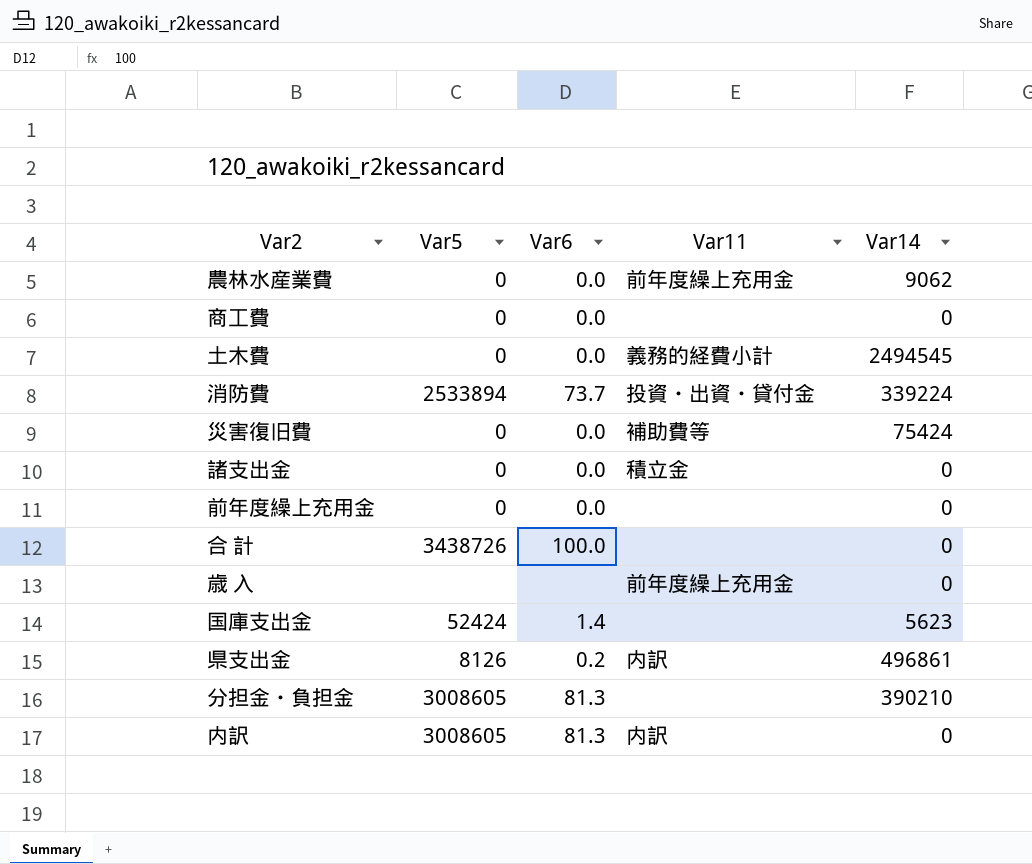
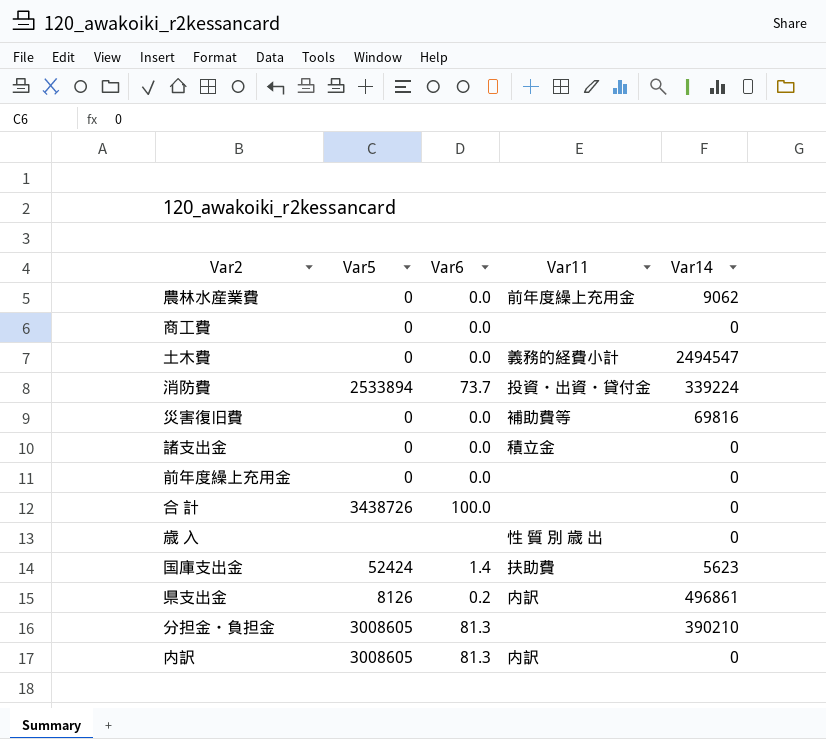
土木費 | Var14: 2494545 -> 2494547
災害復旧費 | Var14: 75424 -> 69816
歳 入 | Var11: 前年度繰上充用金 -> 性 質 別 歳 出
国庫支出金 | Var11: none -> 扶助費

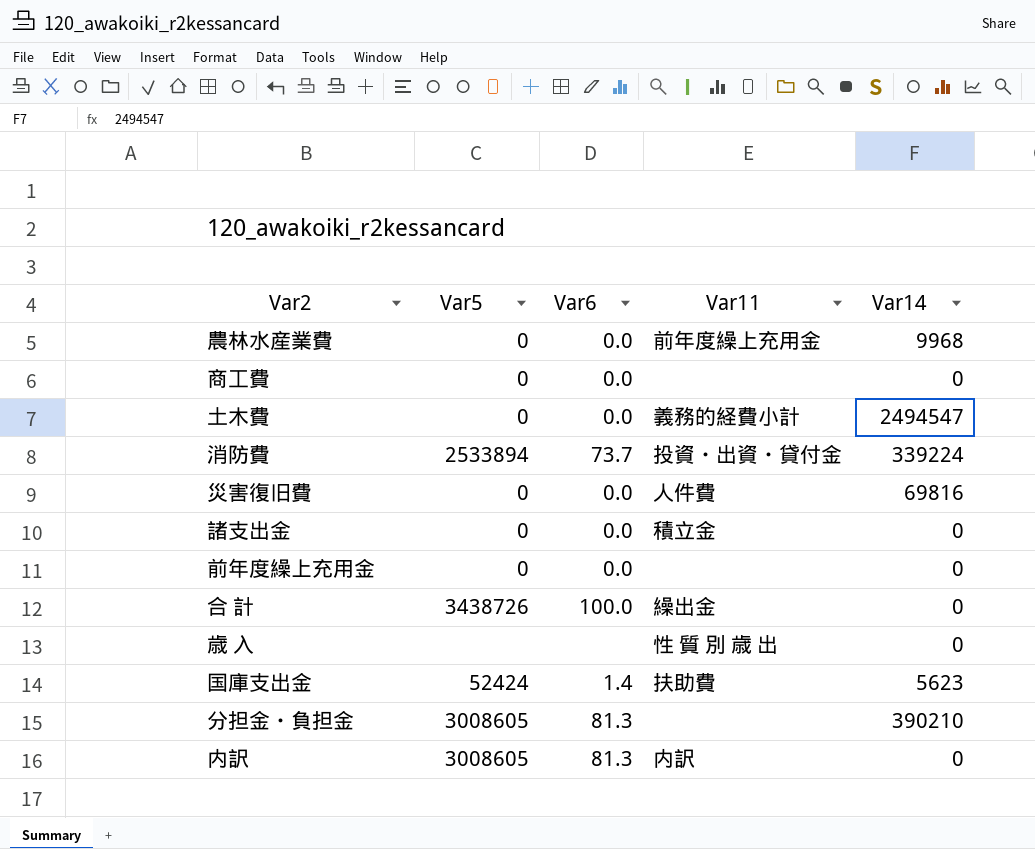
row 県支出金: 8126 | 0.2 | 内訳 | 496861 -> none
農林水産業費 | Var14: 9062 -> 9968
災害復旧費 | Var11: 補助費等 -> 人件費
合 計 | Var11: none -> 繰出金

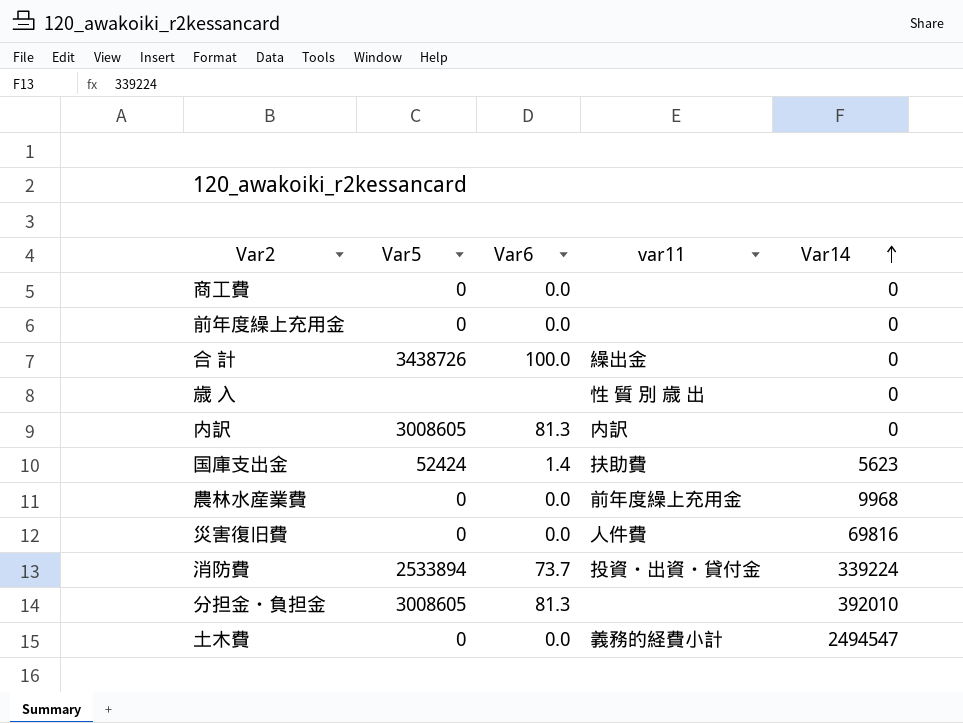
row order: none -> Var14 ascending
column name: Var11 -> var11
row 諸支出金: 0 | 0.0 | 積立金 | 0 -> none
分担金・負担金 | Var14: 390210 -> 392010

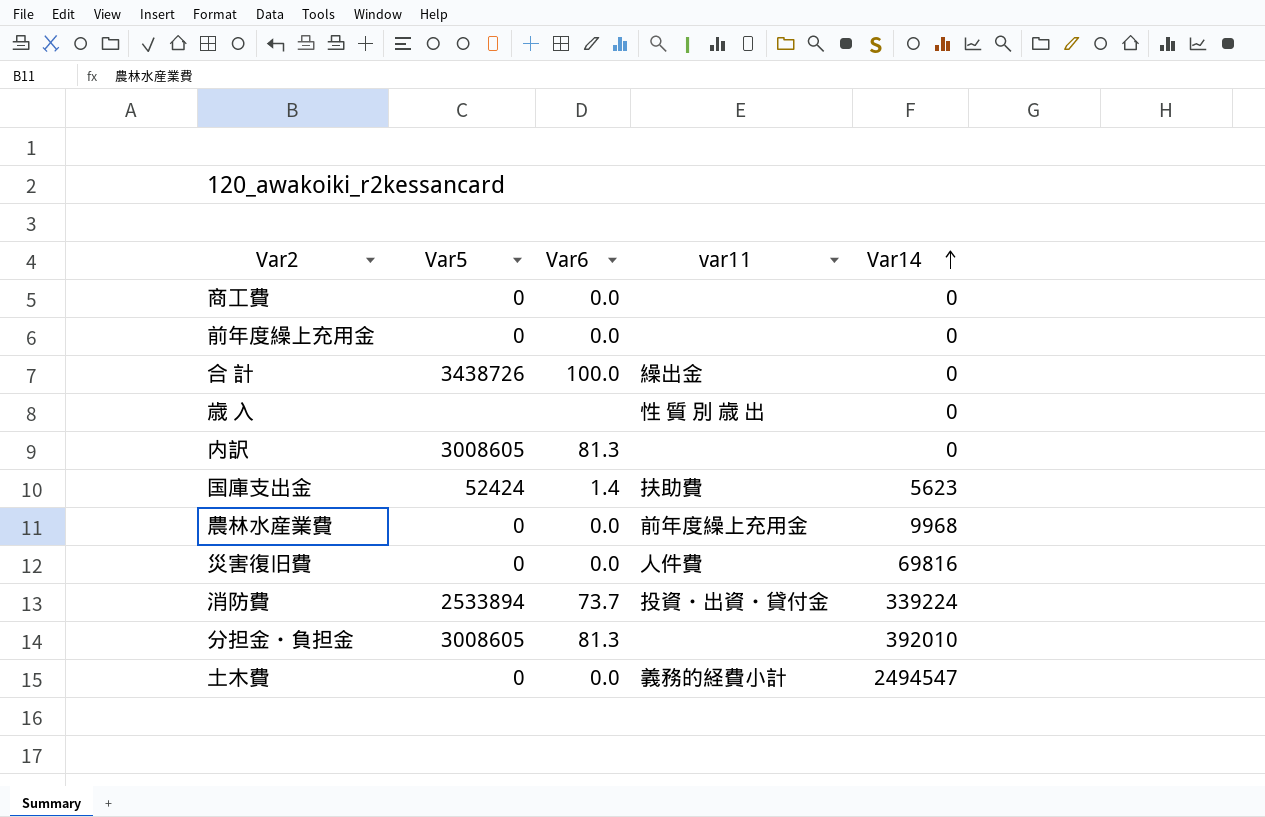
内訳 | var11: 内訳 -> none

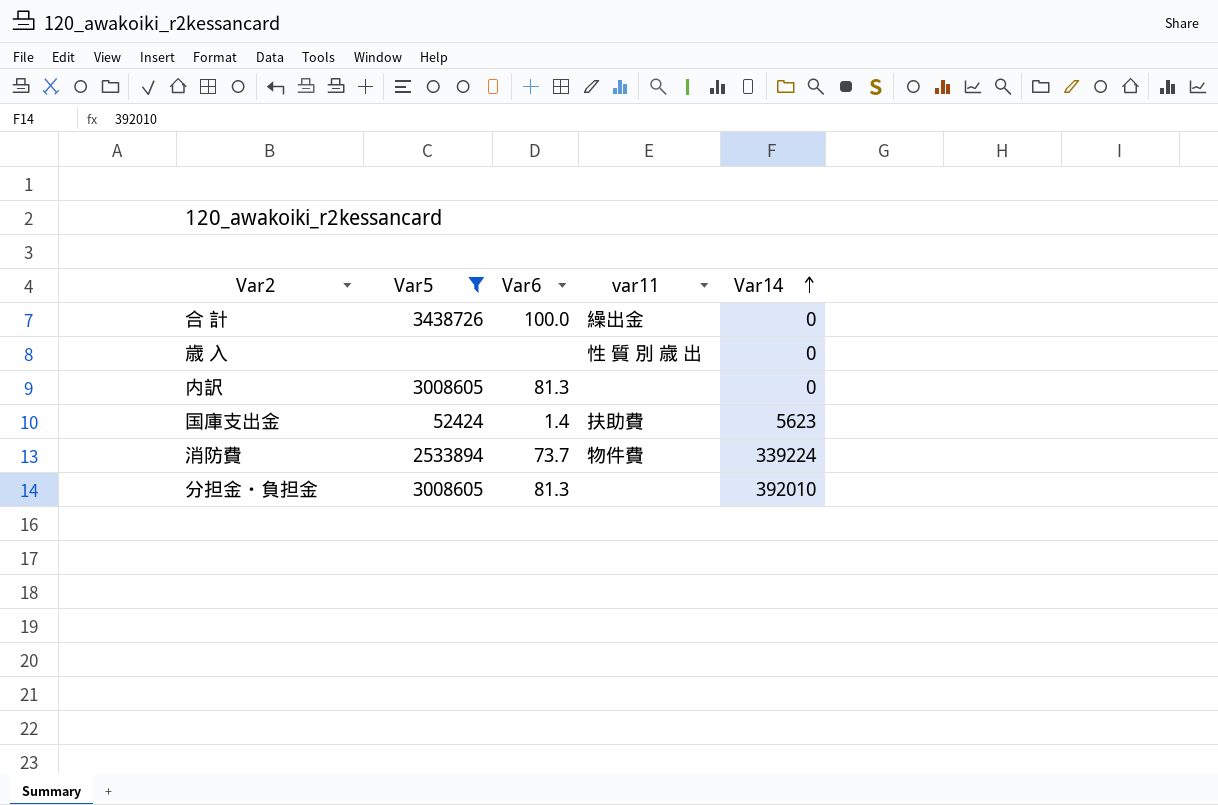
filter: none -> Var5 != 0
消防費 | var11: 投資・出資・貸付金 -> 物件費

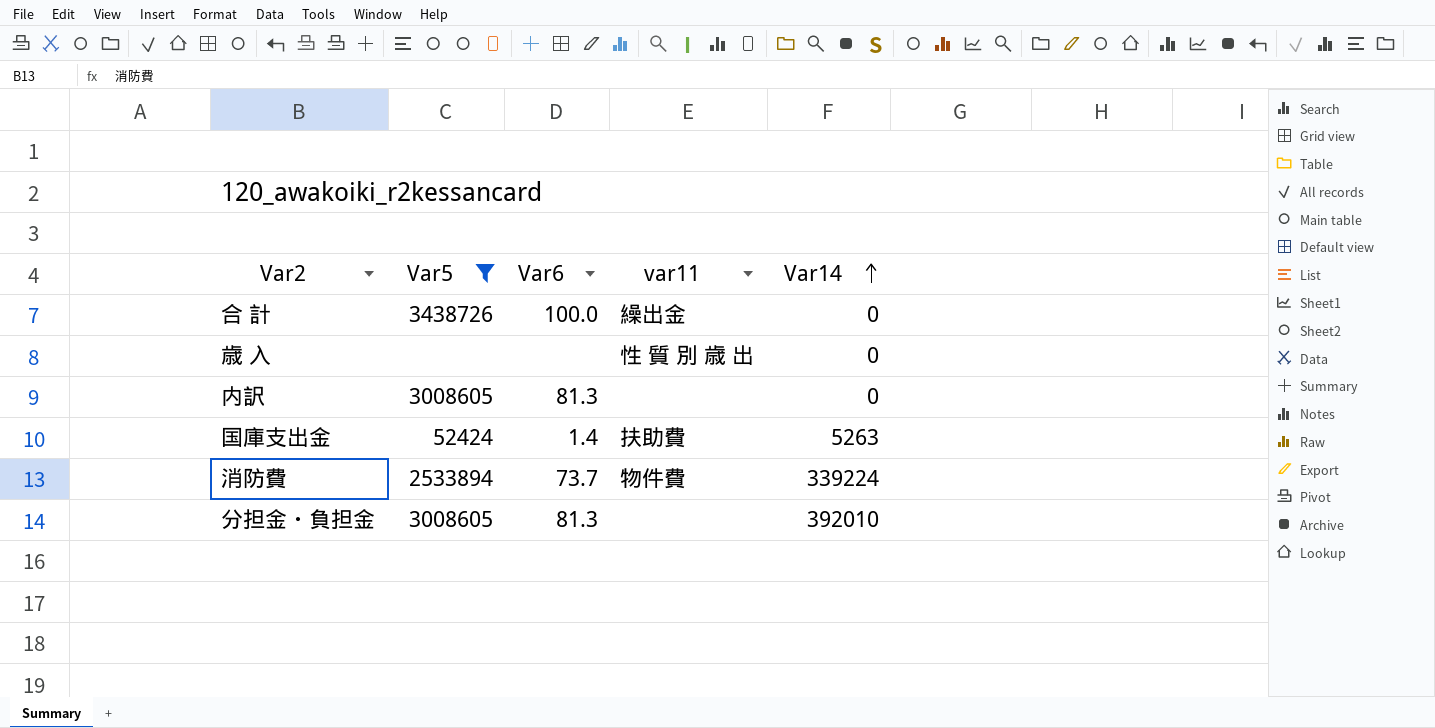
国庫支出金 | Var14: 5623 -> 5263

